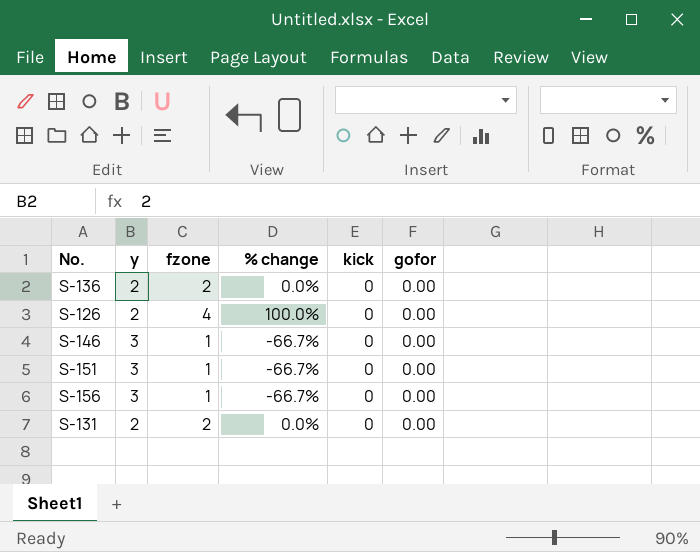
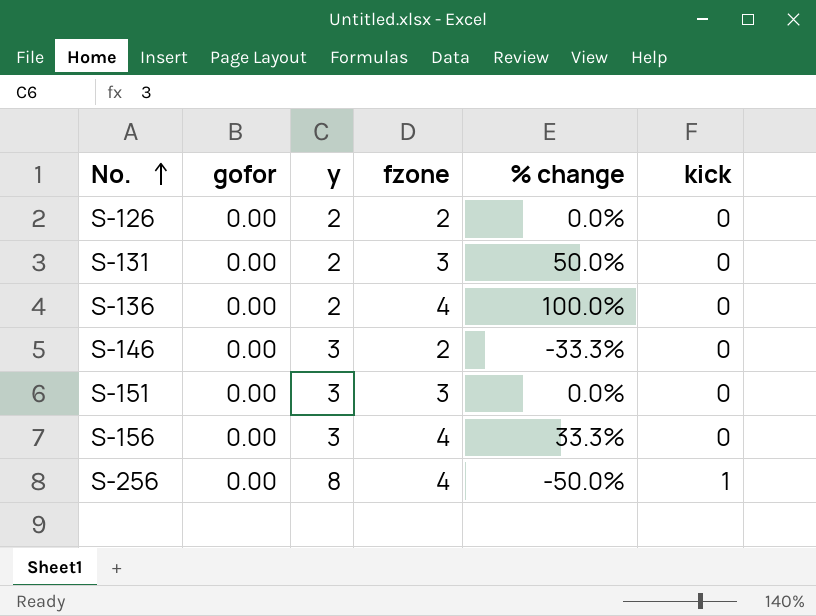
row order: none -> No. ascending
column gofor | position: 6 -> 2
S-126 | fzone: 4 -> 2
S-126 | % change: 100.0% -> 0.0%
S-131 | fzone: 2 -> 3
S-131 | % change: 0.0% -> 50.0%
S-136 | fzone: 2 -> 4
S-136 | % change: 0.0% -> 100.0%
S-146 | fzone: 1 -> 2
S-146 | % change: -66.7% -> -33.3%
S-151 | fzone: 1 -> 3
S-151 | % change: -66.7% -> 0.0%
S-156 | fzone: 1 -> 4
S-156 | % change: -66.7% -> 33.3%
row S-256: none -> 0.00 | 8 | 4 | -50.0% | 1

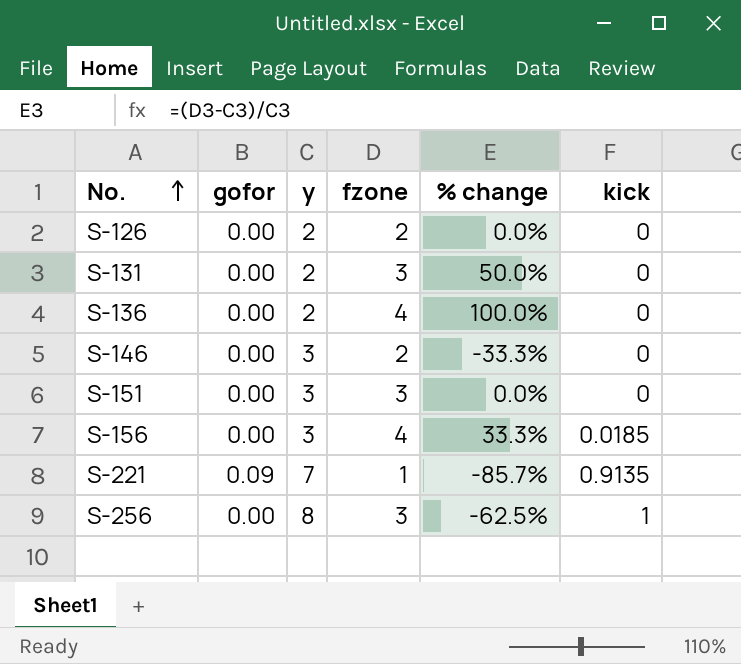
S-156 | kick: 0 -> 0.0185
row S-221: none -> 0.09 | 7 | 1 | -85.7% | 0.9135
S-256 | fzone: 4 -> 3
S-256 | % change: -50.0% -> -62.5%

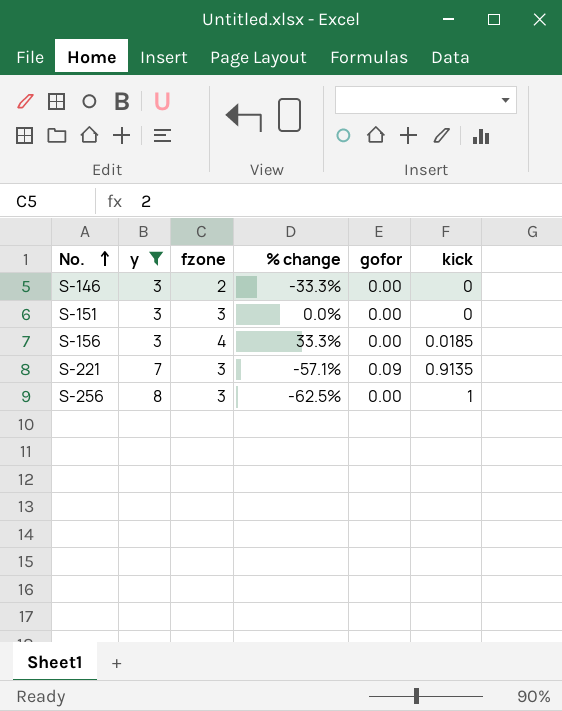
filter: none -> y != 2
column gofor | position: 2 -> 5
S-221 | fzone: 1 -> 3
S-221 | % change: -85.7% -> -57.1%

